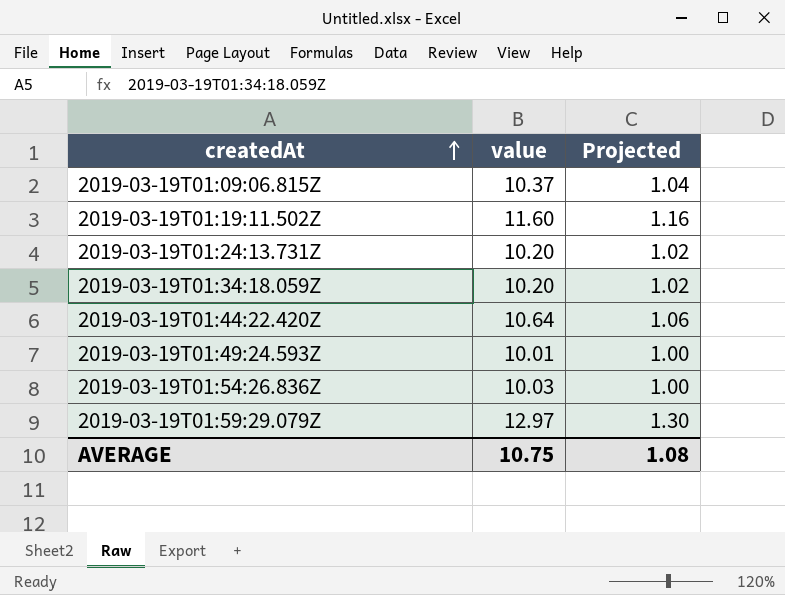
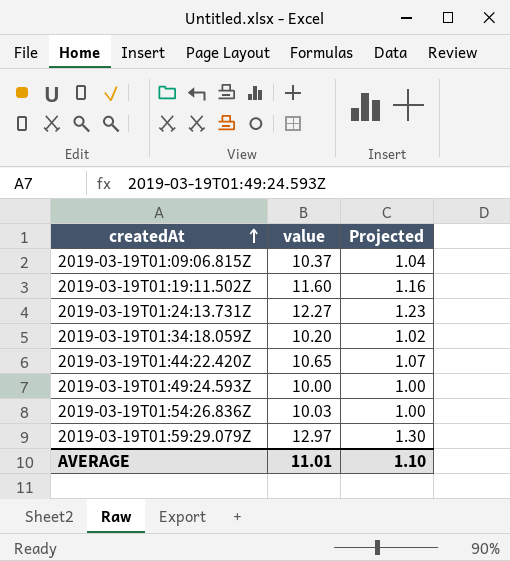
2019-03-19T01:24:13.731Z | value: 10.20 -> 12.27
2019-03-19T01:24:13.731Z | Projected: 1.02 -> 1.23
2019-03-19T01:44:22.420Z | value: 10.64 -> 10.65
2019-03-19T01:44:22.420Z | Projected: 1.06 -> 1.07
2019-03-19T01:49:24.593Z | value: 10.01 -> 10.00
AVERAGE | value: 10.75 -> 11.01
AVERAGE | Projected: 1.08 -> 1.10

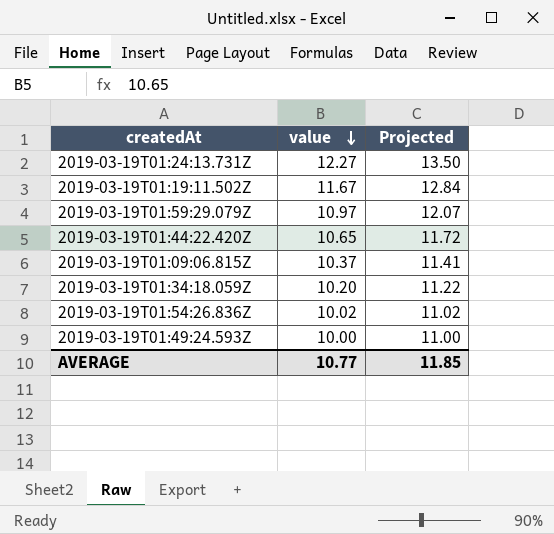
row order: createdAt ascending -> value descending
column Projected | formula: [value] * 0.1 -> [value] * 1.1
2019-03-19T01:19:11.502Z | value: 11.60 -> 11.67
2019-03-19T01:59:29.079Z | value: 12.97 -> 10.97
2019-03-19T01:54:26.836Z | value: 10.03 -> 10.02
AVERAGE | value: 11.01 -> 10.77
AVERAGE | Projected: 1.10 -> 11.85

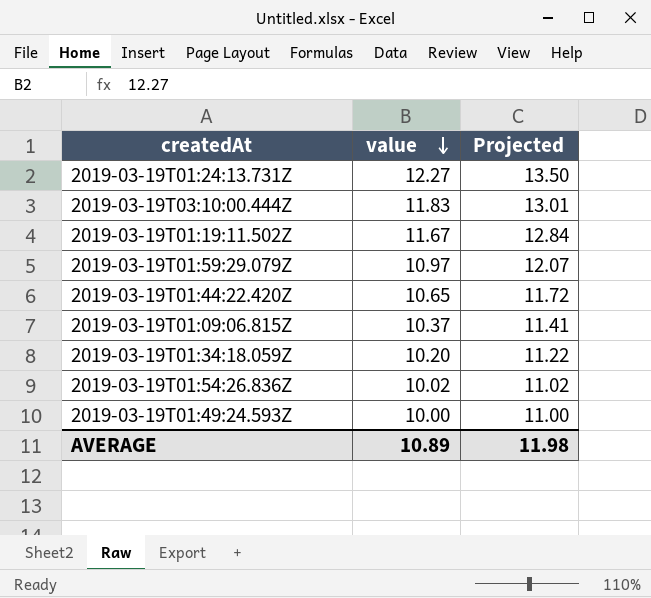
row 2019-03-19T03:10:00.444Z: none -> 11.83 | 13.01
AVERAGE | value: 10.77 -> 10.89
AVERAGE | Projected: 11.85 -> 11.98

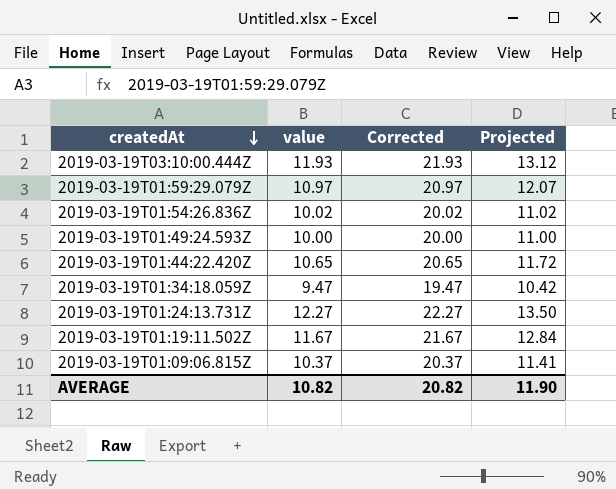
row order: value descending -> createdAt descending
column Corrected | formula: none -> [value] + 10
2019-03-19T03:10:00.444Z | value: 11.83 -> 11.93
2019-03-19T03:10:00.444Z | Projected: 13.01 -> 13.12
2019-03-19T01:34:18.059Z | value: 10.20 -> 9.47
2019-03-19T01:34:18.059Z | Projected: 11.22 -> 10.42
AVERAGE | value: 10.89 -> 10.82
AVERAGE | Projected: 11.98 -> 11.90

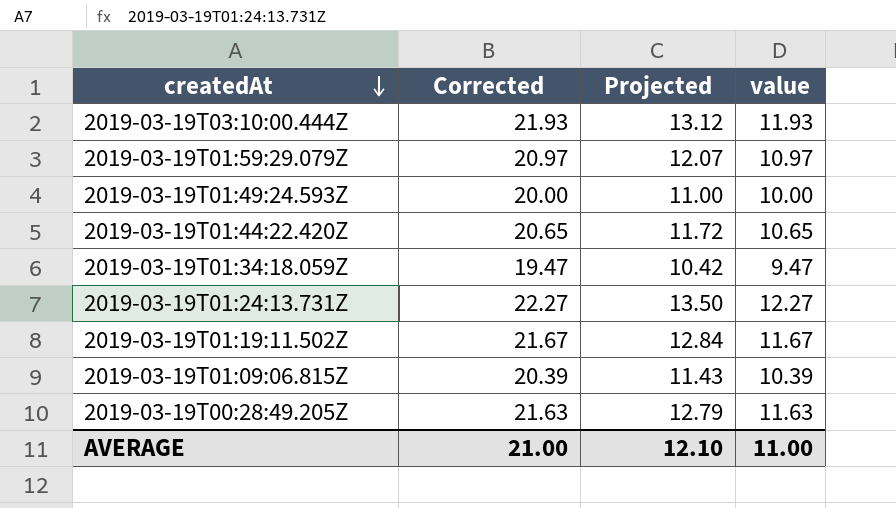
column value | position: 2 -> 4
row 2019-03-19T01:54:26.836Z: 10.02 | 20.02 | 11.02 -> none
2019-03-19T01:09:06.815Z | Corrected: 20.37 -> 20.39
2019-03-19T01:09:06.815Z | Projected: 11.41 -> 11.43
2019-03-19T01:09:06.815Z | value: 10.37 -> 10.39
row 2019-03-19T00:28:49.205Z: none -> 21.63 | 12.79 | 11.63
AVERAGE | Corrected: 20.82 -> 21.00
AVERAGE | Projected: 11.90 -> 12.10
AVERAGE | value: 10.82 -> 11.00

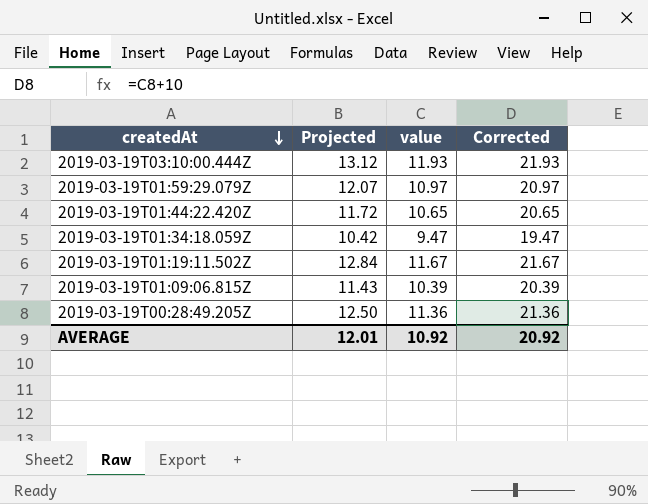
column Corrected | position: 2 -> 4
row 2019-03-19T01:49:24.593Z: 20.00 | 11.00 | 10.00 -> none
row 2019-03-19T01:24:13.731Z: 22.27 | 13.50 | 12.27 -> none
2019-03-19T00:28:49.205Z | Projected: 12.79 -> 12.50
2019-03-19T00:28:49.205Z | value: 11.63 -> 11.36
2019-03-19T00:28:49.205Z | Corrected: 21.63 -> 21.36
AVERAGE | Projected: 12.10 -> 12.01
AVERAGE | value: 11.00 -> 10.92
AVERAGE | Corrected: 21.00 -> 20.92

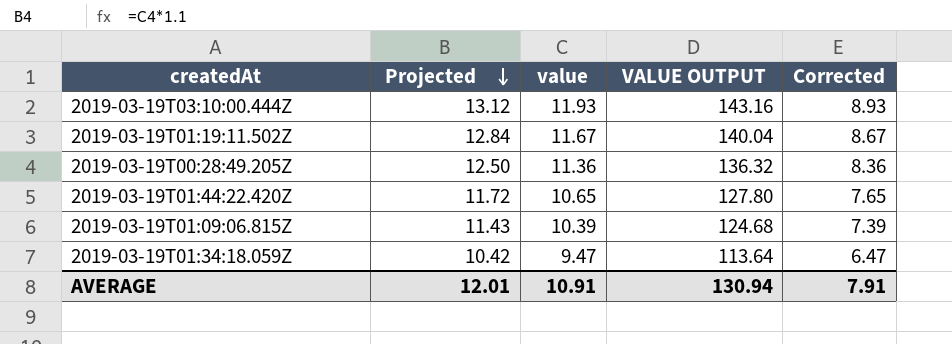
row order: createdAt descending -> Projected descending
column VALUE OUTPUT | formula: none -> [value] * 12
column Corrected | formula: [value] + 10 -> [value] - 3
row 2019-03-19T01:59:29.079Z: 12.07 | 10.97 | 20.97 -> none
AVERAGE | value: 10.92 -> 10.91
AVERAGE | Corrected: 20.92 -> 7.91

